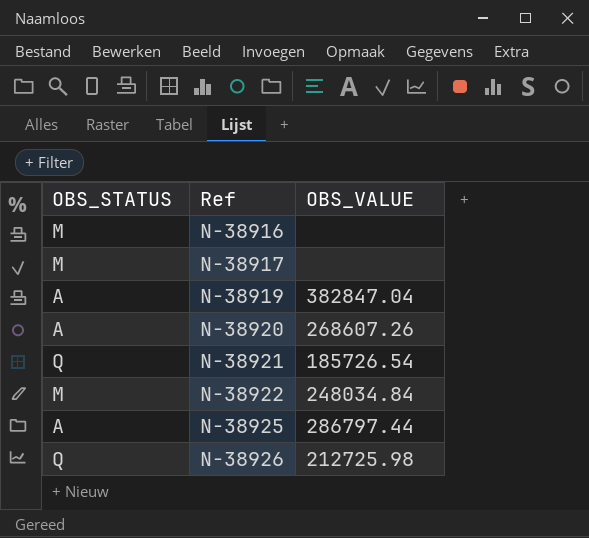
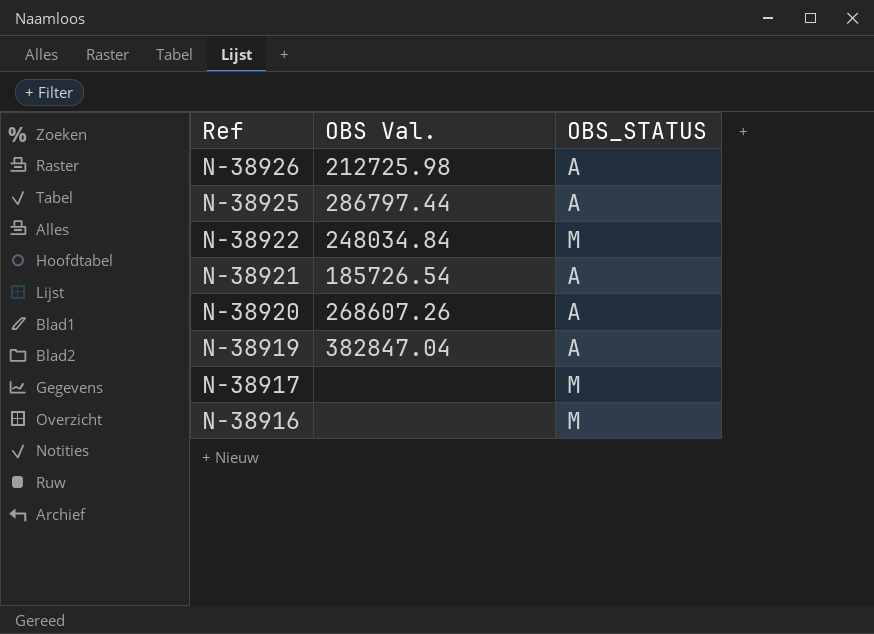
row order: Ref ascending -> Ref descending
column name: OBS_VALUE -> OBS Val.
column OBS_STATUS | position: 1 -> 3
N-38926 | OBS_STATUS: Q -> A
N-38921 | OBS_STATUS: Q -> A

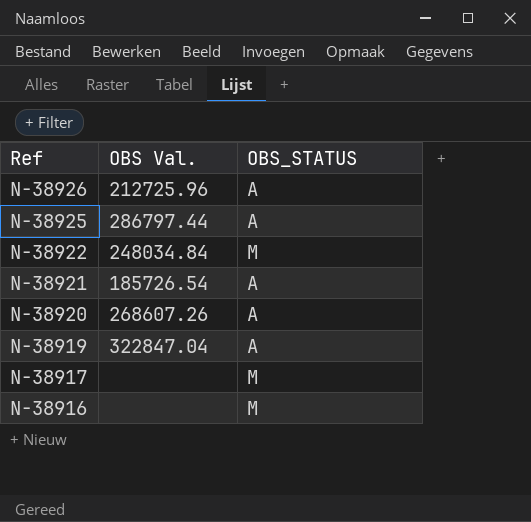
N-38926 | OBS Val.: 212725.98 -> 212725.96
N-38919 | OBS Val.: 382847.04 -> 322847.04

